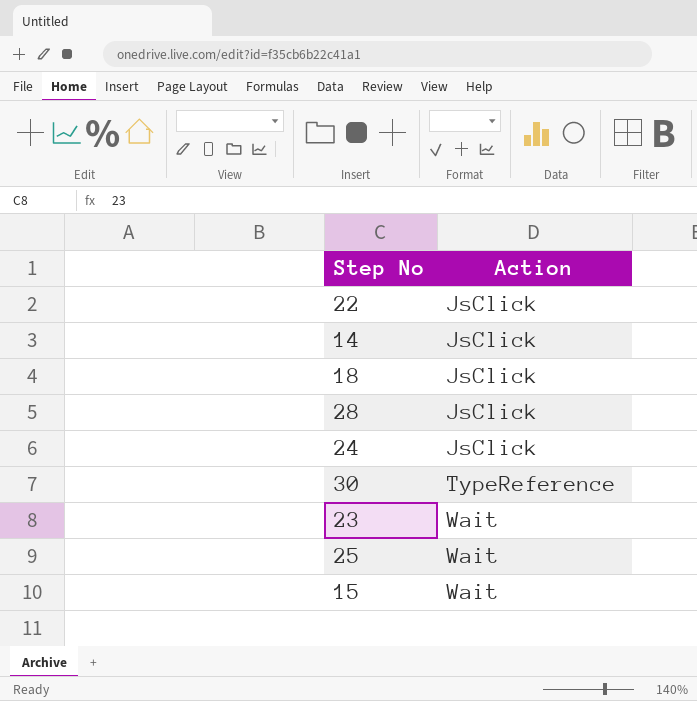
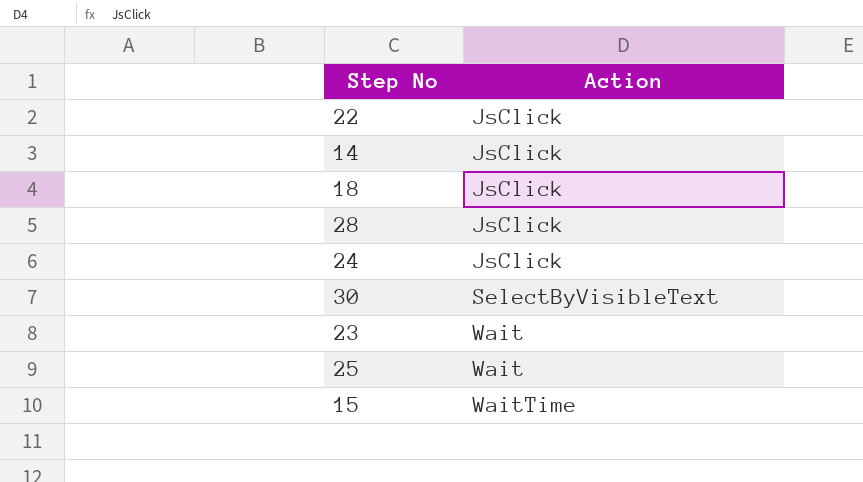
30 | Action: TypeReference -> SelectByVisibleText
15 | Action: Wait -> WaitTime

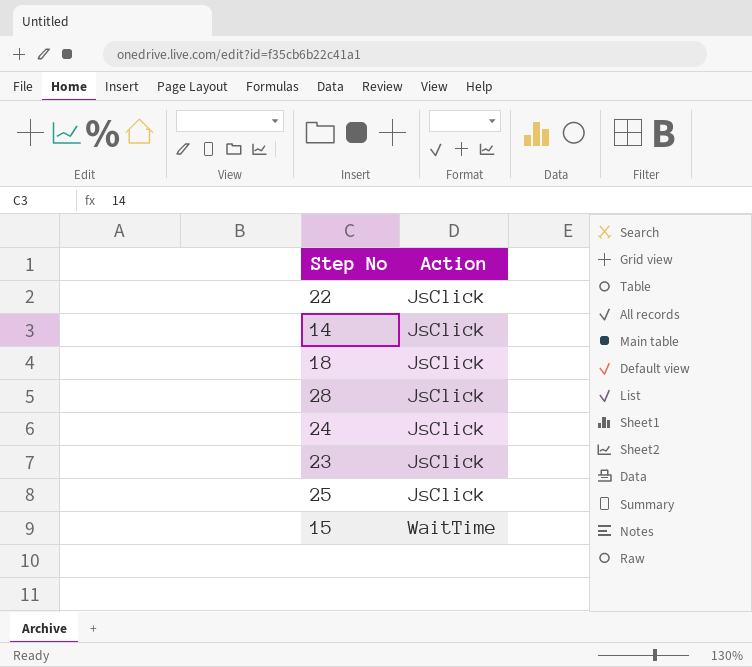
row 30: SelectByVisibleText -> none
23 | Action: Wait -> JsClick
25 | Action: Wait -> JsClick

